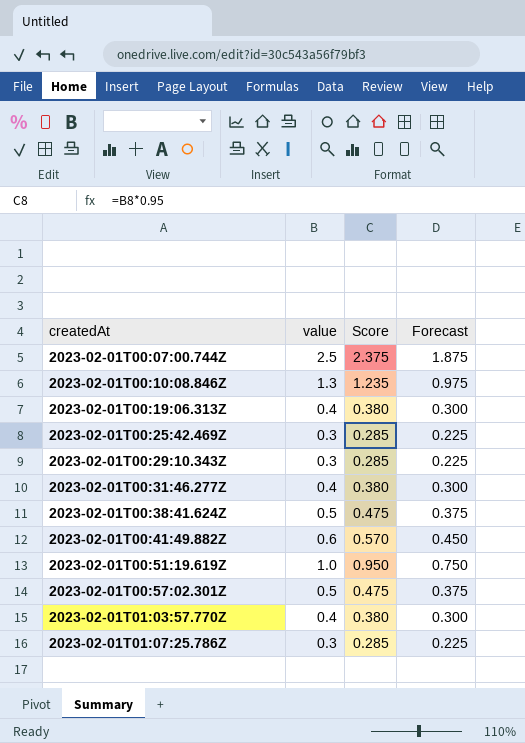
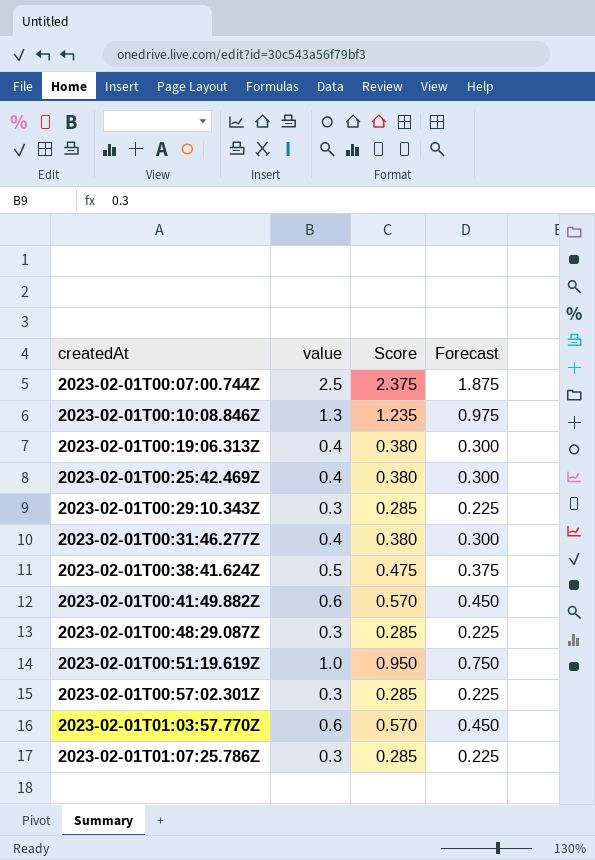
2023-02-01T00:25:42.469Z | value: 0.3 -> 0.4
2023-02-01T00:25:42.469Z | Score: 0.285 -> 0.380
2023-02-01T00:25:42.469Z | Forecast: 0.225 -> 0.300
row 2023-02-01T00:48:29.087Z: none -> 0.3 | 0.285 | 0.225
2023-02-01T00:57:02.301Z | value: 0.5 -> 0.3
2023-02-01T00:57:02.301Z | Score: 0.475 -> 0.285
2023-02-01T00:57:02.301Z | Forecast: 0.375 -> 0.225
2023-02-01T01:03:57.770Z | value: 0.4 -> 0.6
2023-02-01T01:03:57.770Z | Score: 0.380 -> 0.570
2023-02-01T01:03:57.770Z | Forecast: 0.300 -> 0.450

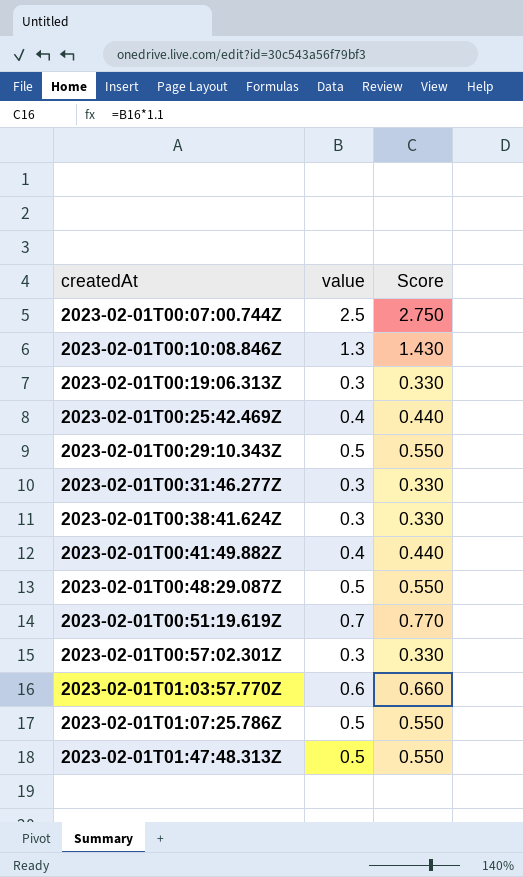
column Forecast | formula: [value] * 0.75 -> none
column Score | formula: [value] * 0.95 -> [value] * 1.1
2023-02-01T00:19:06.313Z | value: 0.4 -> 0.3
2023-02-01T00:29:10.343Z | value: 0.3 -> 0.5
2023-02-01T00:31:46.277Z | value: 0.4 -> 0.3
2023-02-01T00:38:41.624Z | value: 0.5 -> 0.3
2023-02-01T00:41:49.882Z | value: 0.6 -> 0.4
2023-02-01T00:48:29.087Z | value: 0.3 -> 0.5
2023-02-01T00:51:19.619Z | value: 1.0 -> 0.7
2023-02-01T01:07:25.786Z | value: 0.3 -> 0.5
row 2023-02-01T01:47:48.313Z: none -> 0.5 | 0.550

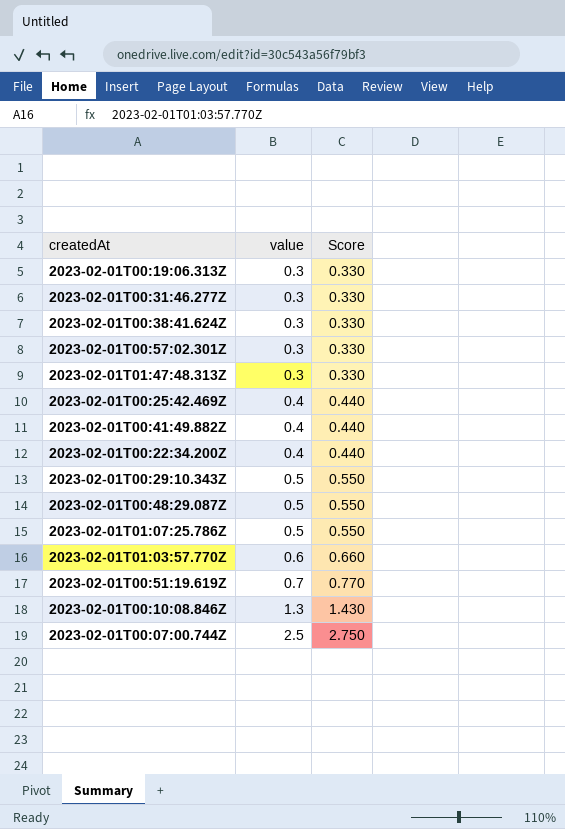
row order: createdAt ascending -> value ascending
2023-02-01T01:47:48.313Z | value: 0.5 -> 0.3
2023-02-01T01:47:48.313Z | Score: 0.550 -> 0.330
row 2023-02-01T00:22:34.200Z: none -> 0.4 | 0.440

